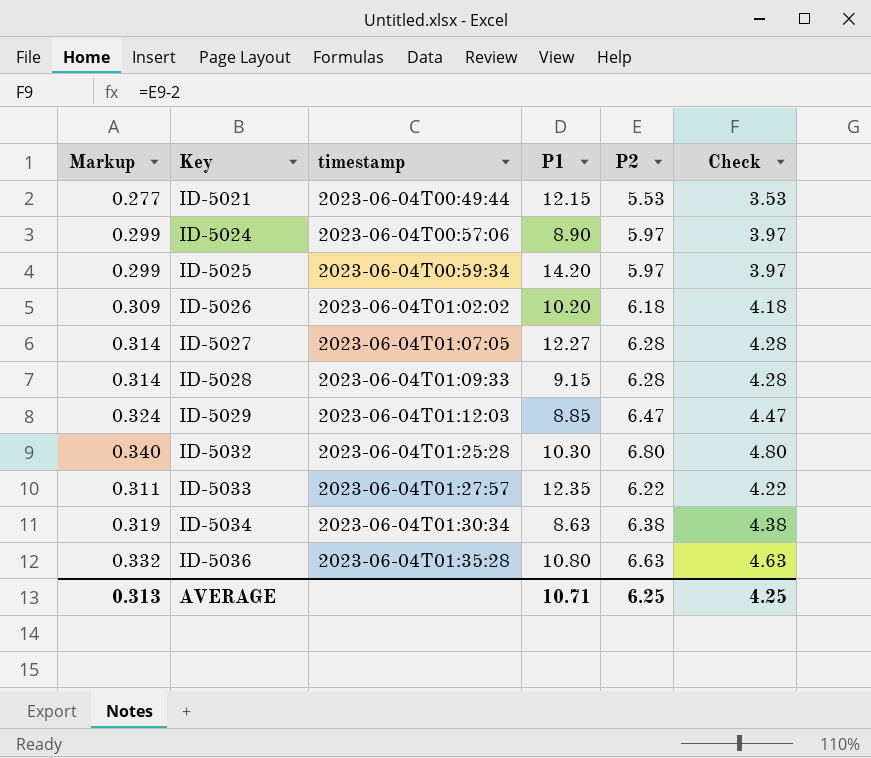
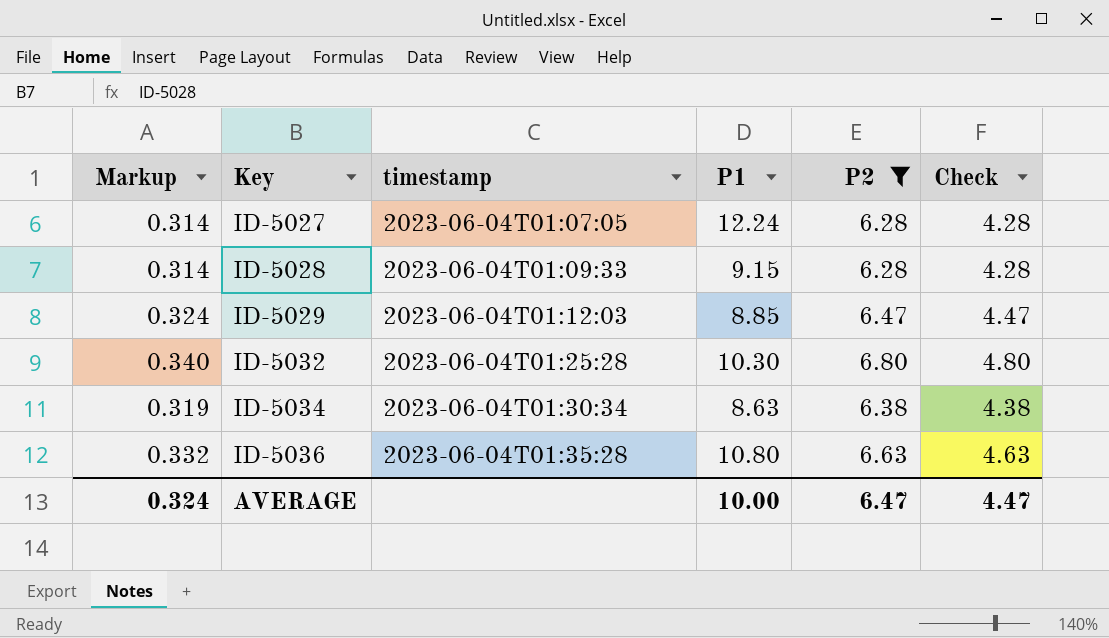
filter: none -> P2 >= 6.28
ID-5027 | P1: 12.27 -> 12.24
AVERAGE | Markup: 0.313 -> 0.324
AVERAGE | P1: 10.71 -> 10.00
AVERAGE | P2: 6.25 -> 6.47
AVERAGE | Check: 4.25 -> 4.47

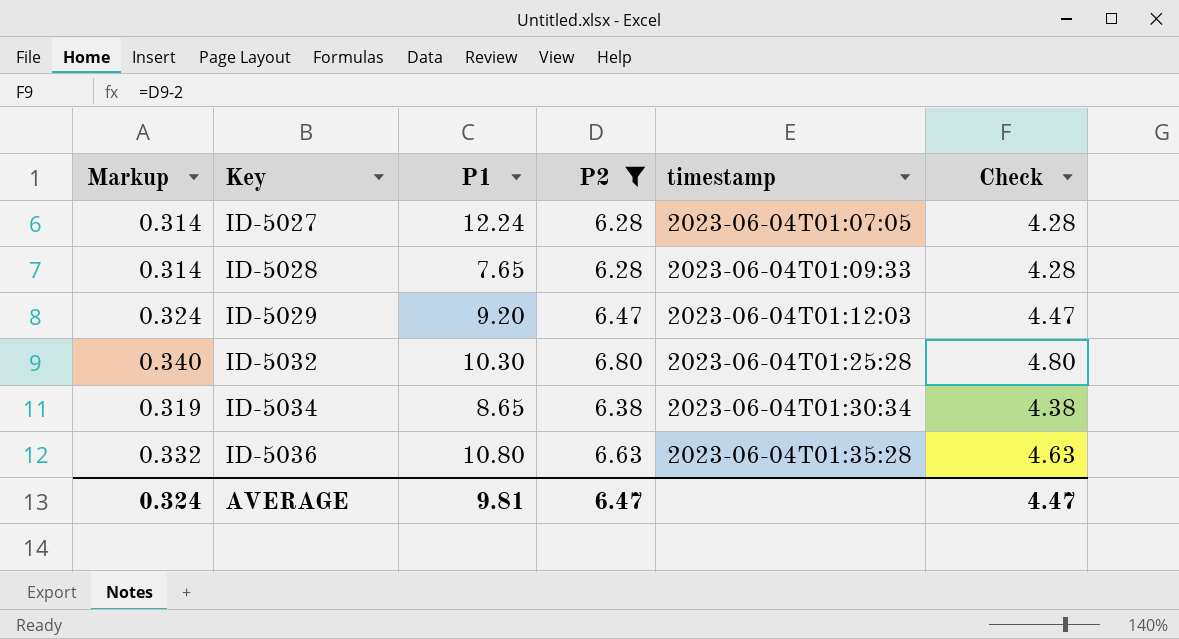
column timestamp | position: 3 -> 5
ID-5028 | P1: 9.15 -> 7.65
ID-5029 | P1: 8.85 -> 9.20
ID-5034 | P1: 8.63 -> 8.65
AVERAGE | P1: 10.00 -> 9.81

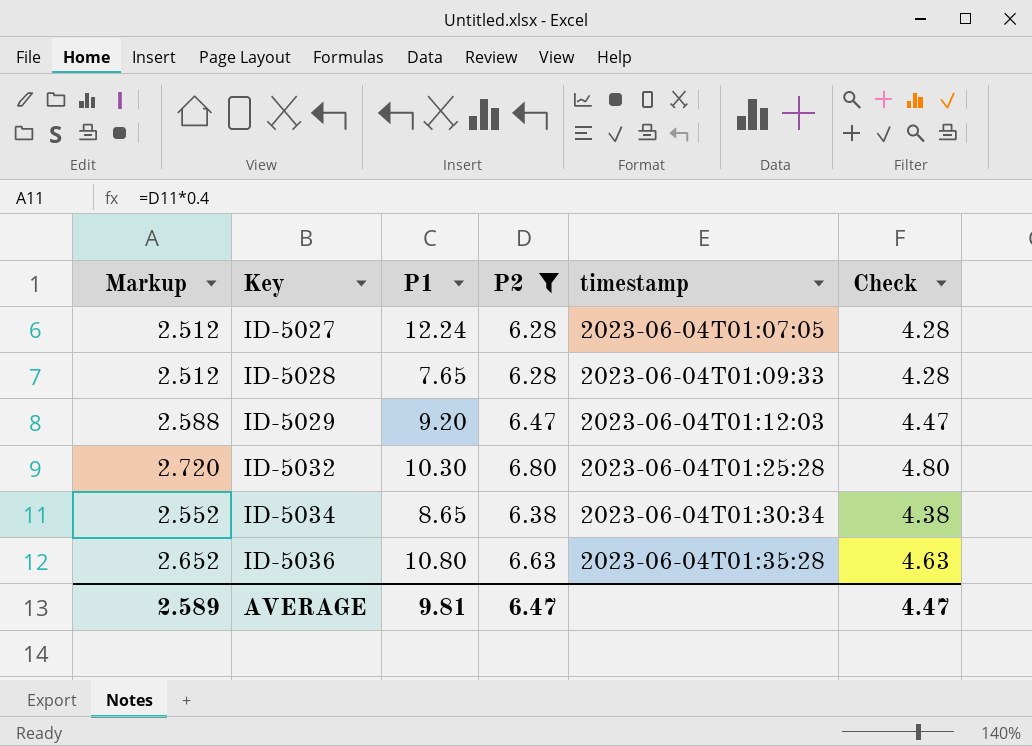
column Markup | formula: [P2] * 0.05 -> [P2] * 0.4
AVERAGE | Markup: 0.324 -> 2.589

